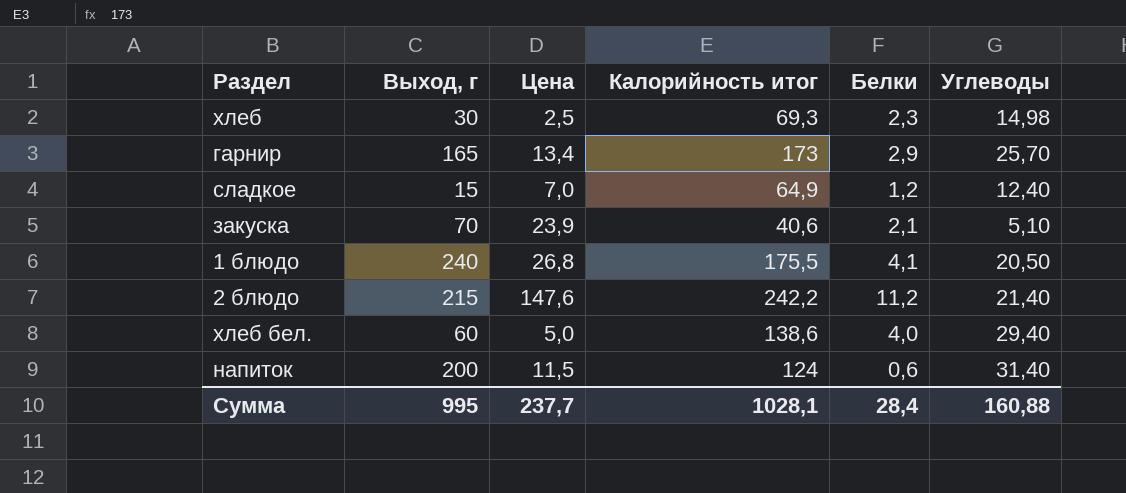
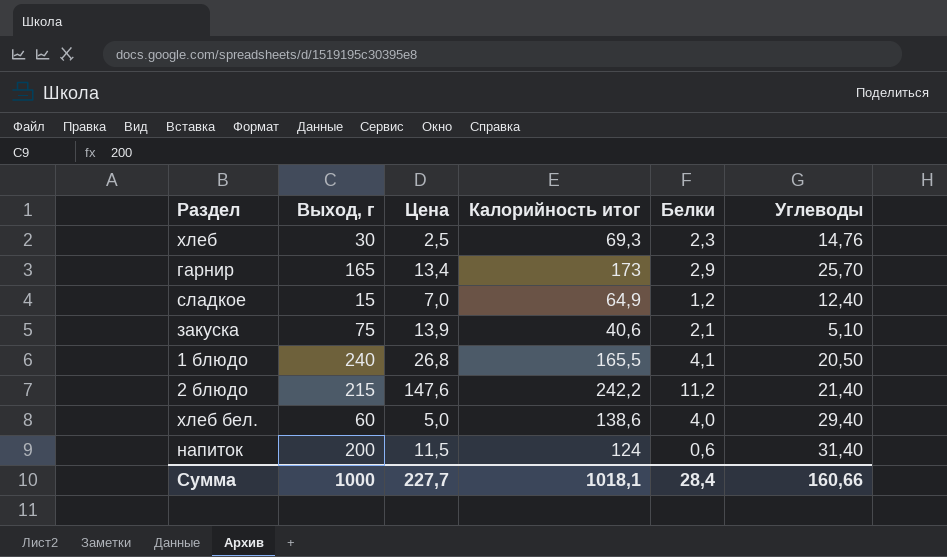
хлеб | Углеводы: 14,98 -> 14,76
закуска | Выход, г: 70 -> 75
закуска | Цена: 23,9 -> 13,9
1 блюдо | Калорийность итог: 175,5 -> 165,5
Сумма | Выход, г: 995 -> 1000
Сумма | Цена: 237,7 -> 227,7
Сумма | Калорийность итог: 1028,1 -> 1018,1
Сумма | Углеводы: 160,88 -> 160,66

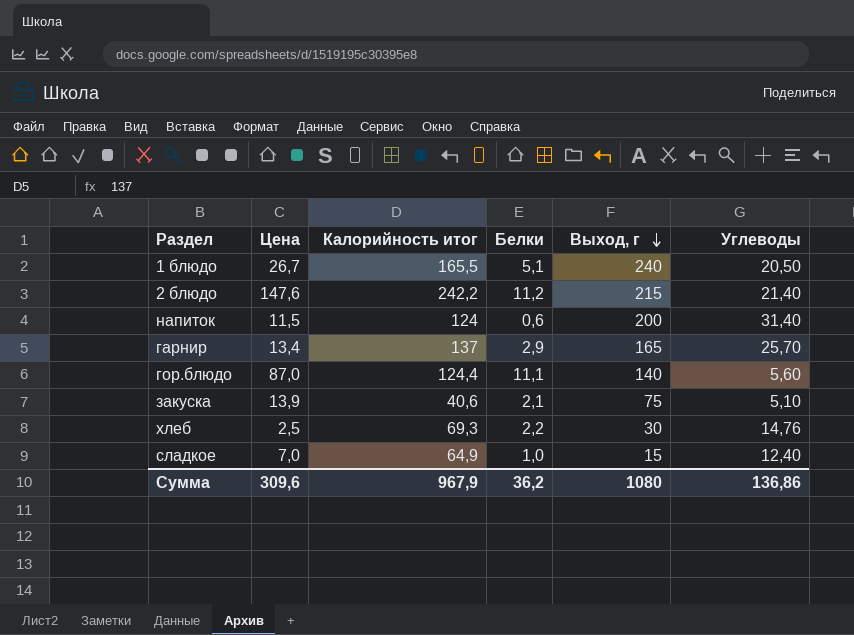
row order: none -> Выход, г descending
column Выход, г | position: 2 -> 5
row хлеб бел.: 60 | 5,0 | 138,6 | 4,0 | 29,40 -> none
1 блюдо | Цена: 26,8 -> 26,7
1 блюдо | Белки: 4,1 -> 5,1
гарнир | Калорийность итог: 173 -> 137
row гор.блюдо: none -> 87,0 | 124,4 | 11,1 | 140 | 5,60
хлеб | Белки: 2,3 -> 2,2
сладкое | Белки: 1,2 -> 1,0
Сумма | Цена: 227,7 -> 309,6
Сумма | Калорийность итог: 1018,1 -> 967,9
Сумма | Белки: 28,4 -> 36,2
Сумма | Выход, г: 1000 -> 1080
Сумма | Углеводы: 160,66 -> 136,86

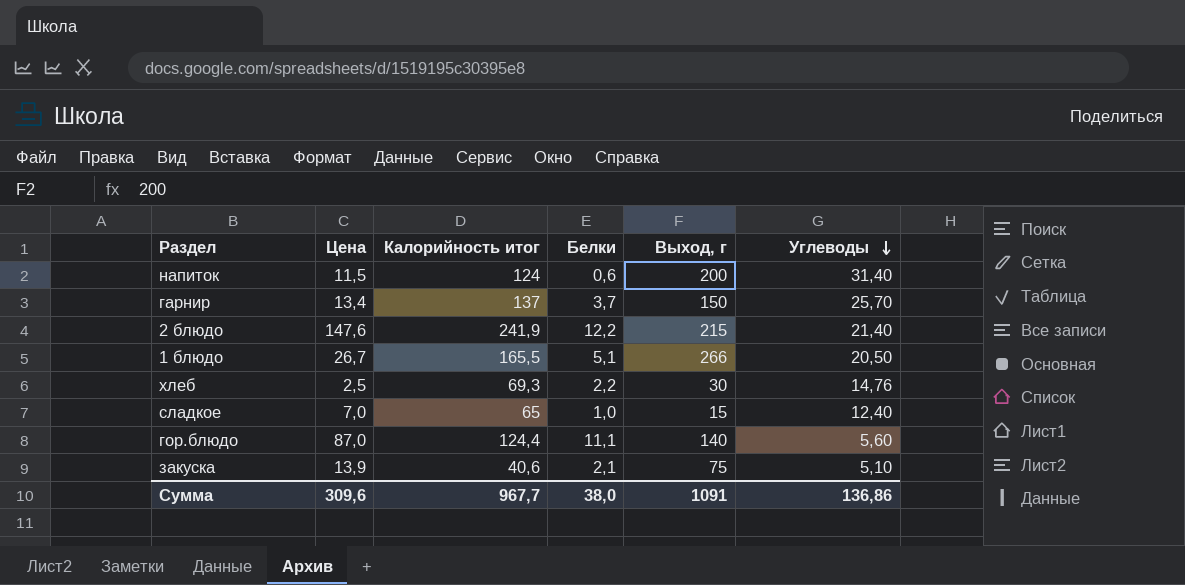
row order: Выход, г descending -> Углеводы descending
гарнир | Белки: 2,9 -> 3,7
гарнир | Выход, г: 165 -> 150
2 блюдо | Калорийность итог: 242,2 -> 241,9
2 блюдо | Белки: 11,2 -> 12,2
1 блюдо | Выход, г: 240 -> 266
сладкое | Калорийность итог: 64,9 -> 65
Сумма | Калорийность итог: 967,9 -> 967,7
Сумма | Белки: 36,2 -> 38,0
Сумма | Выход, г: 1080 -> 1091

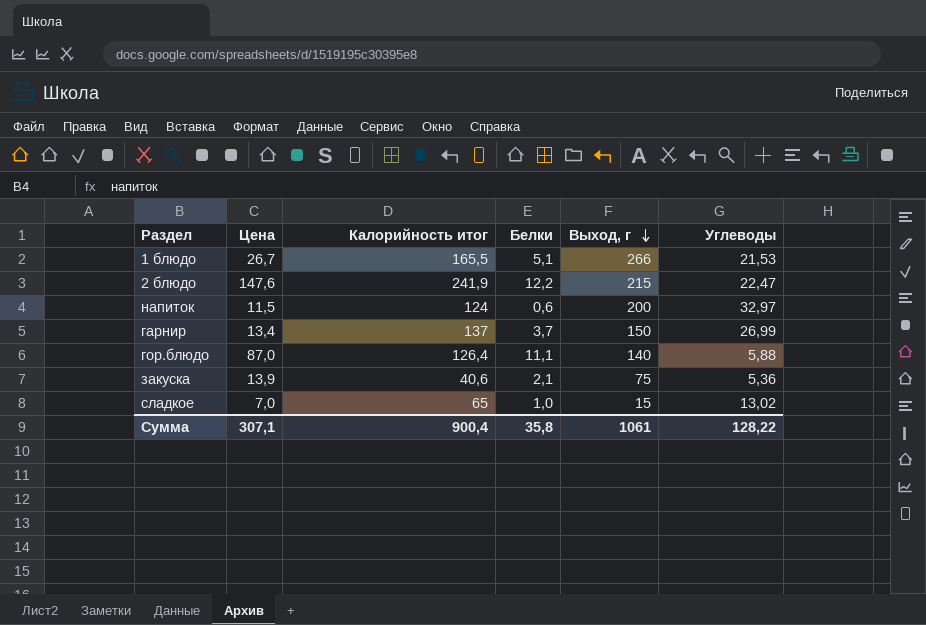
row order: Углеводы descending -> Выход, г descending
row хлеб: 2,5 | 69,3 | 2,2 | 30 | 14,76 -> none
1 блюдо | Углеводы: 20,50 -> 21,53
2 блюдо | Углеводы: 21,40 -> 22,47
напиток | Углеводы: 31,40 -> 32,97
гарнир | Углеводы: 25,70 -> 26,99
гор.блюдо | Калорийность итог: 124,4 -> 126,4
гор.блюдо | Углеводы: 5,60 -> 5,88
закуска | Углеводы: 5,10 -> 5,36
сладкое | Углеводы: 12,40 -> 13,02
Сумма | Цена: 309,6 -> 307,1
Сумма | Калорийность итог: 967,7 -> 900,4
Сумма | Белки: 38,0 -> 35,8
Сумма | Выход, г: 1091 -> 1061
Сумма | Углеводы: 136,86 -> 128,22

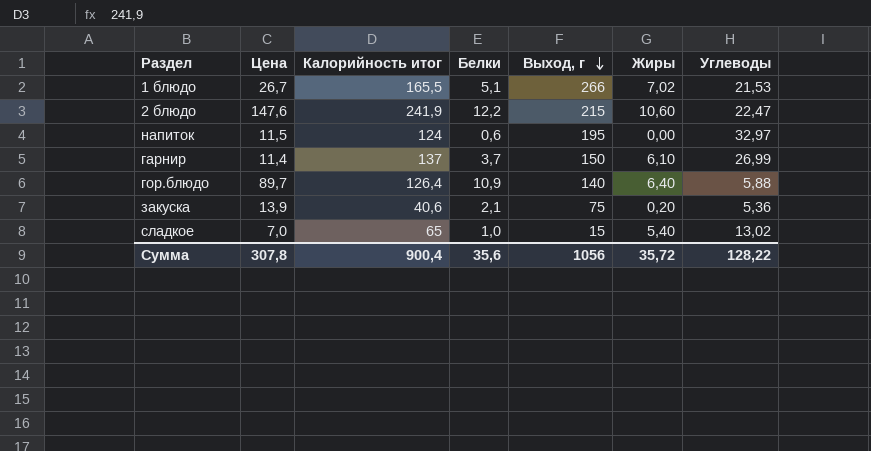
column Жиры | position: none -> 6
напиток | Выход, г: 200 -> 195
гарнир | Цена: 13,4 -> 11,4
гор.блюдо | Цена: 87,0 -> 89,7
гор.блюдо | Белки: 11,1 -> 10,9
Сумма | Цена: 307,1 -> 307,8
Сумма | Белки: 35,8 -> 35,6
Сумма | Выход, г: 1061 -> 1056

